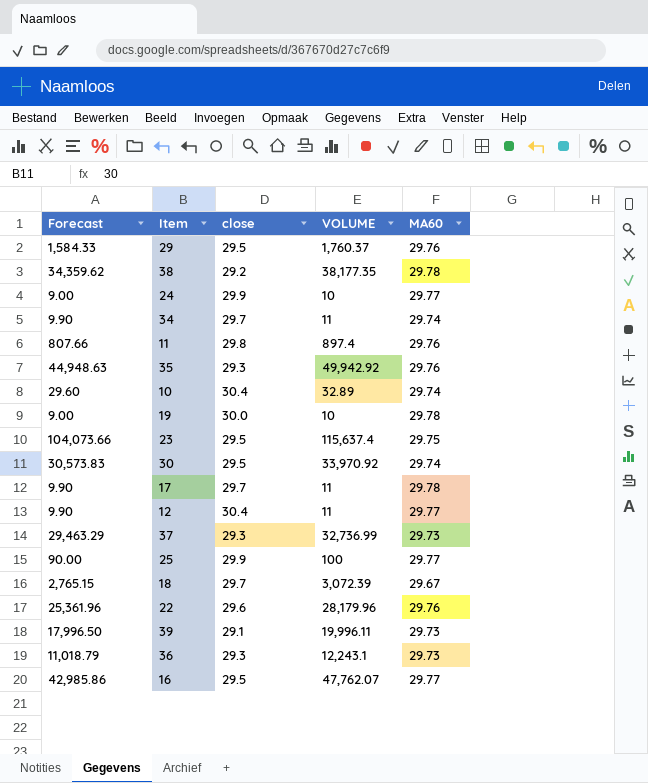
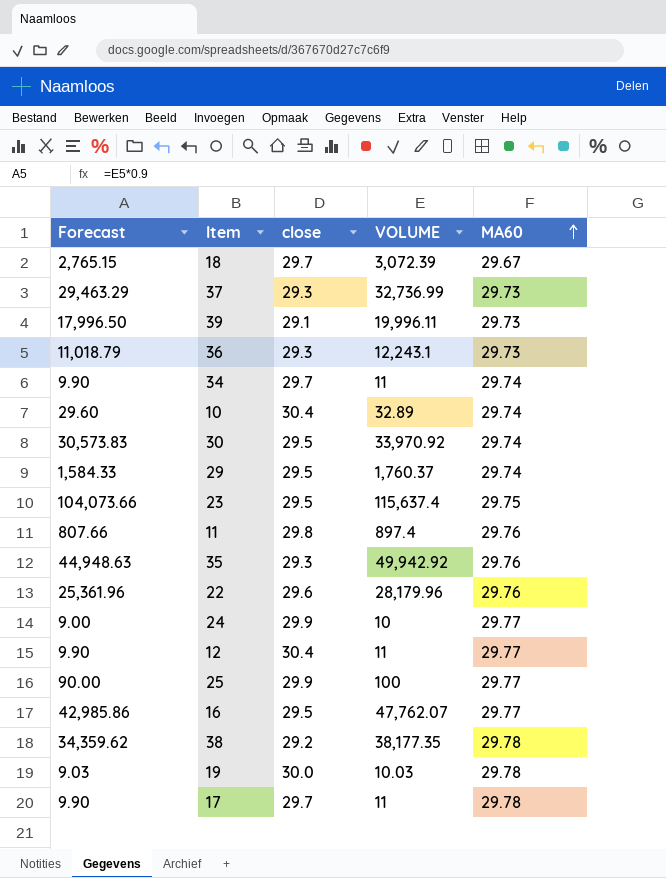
row order: none -> MA60 ascending
29 | MA60: 29.76 -> 29.74
19 | Forecast: 9.00 -> 9.03
19 | VOLUME: 10 -> 10.03

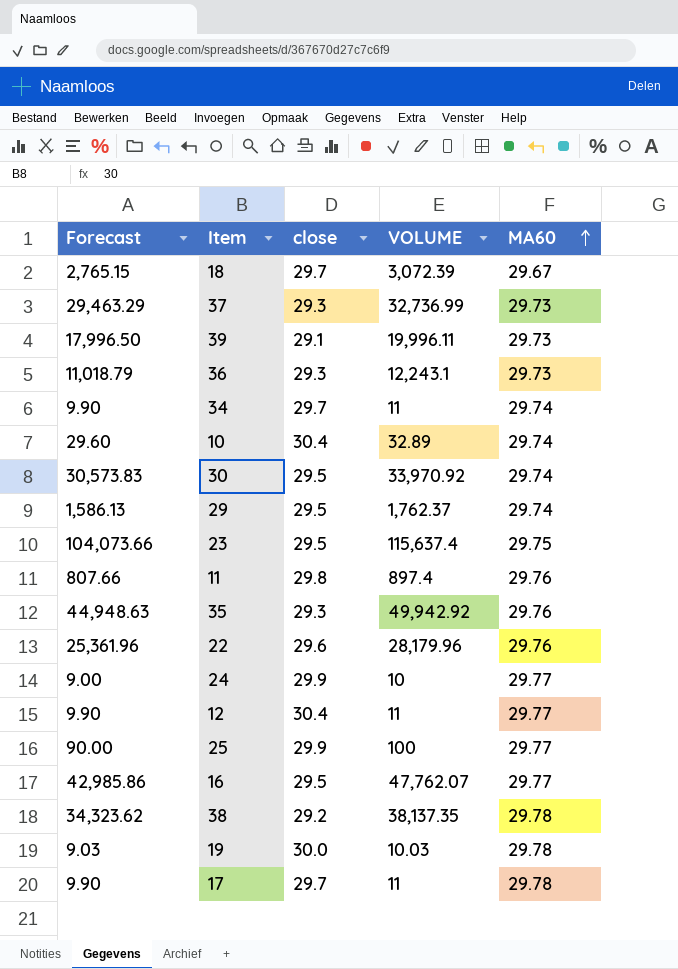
29 | Forecast: 1,584.33 -> 1,586.13
29 | VOLUME: 1,760.37 -> 1,762.37
38 | Forecast: 34,359.62 -> 34,323.62
38 | VOLUME: 38,177.35 -> 38,137.35

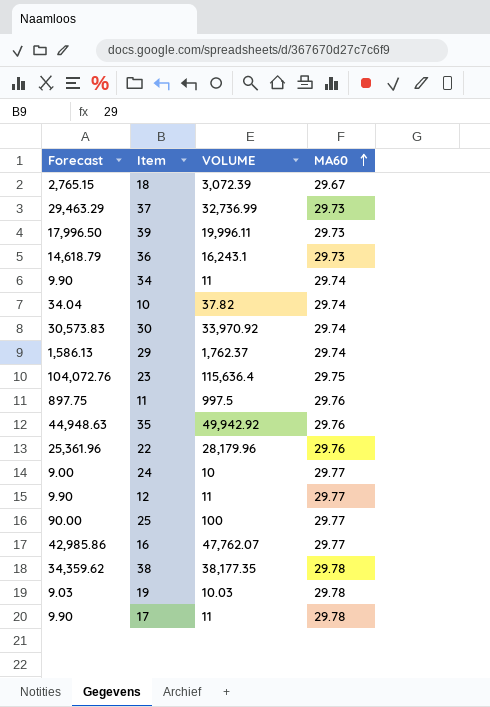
column close | position: 3 -> none
36 | Forecast: 11,018.79 -> 14,618.79
36 | VOLUME: 12,243.1 -> 16,243.1
10 | Forecast: 29.60 -> 34.04
10 | VOLUME: 32.89 -> 37.82
23 | Forecast: 104,073.66 -> 104,072.76
23 | VOLUME: 115,637.4 -> 115,636.4
11 | Forecast: 807.66 -> 897.75
11 | VOLUME: 897.4 -> 997.5
38 | Forecast: 34,323.62 -> 34,359.62
38 | VOLUME: 38,137.35 -> 38,177.35

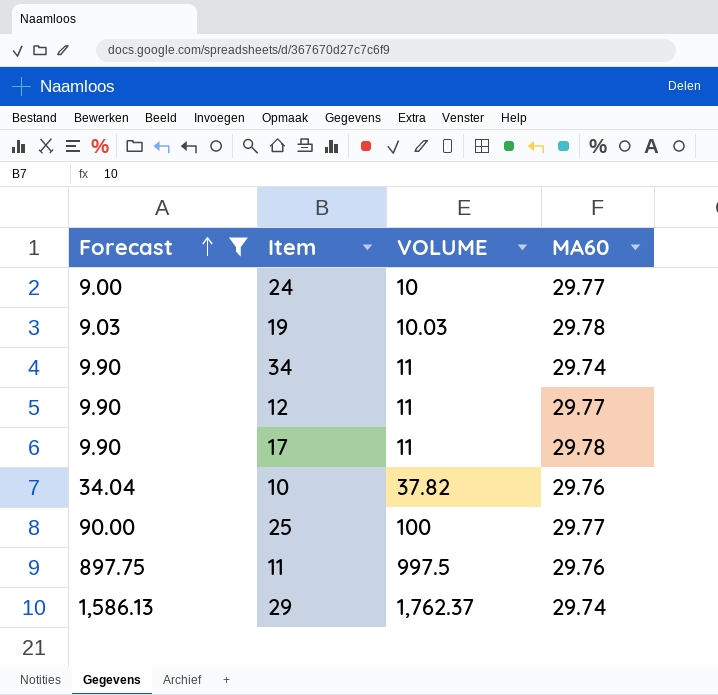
filter: none -> Forecast <= 1,586.13
row order: MA60 ascending -> Forecast ascending
10 | MA60: 29.74 -> 29.76

